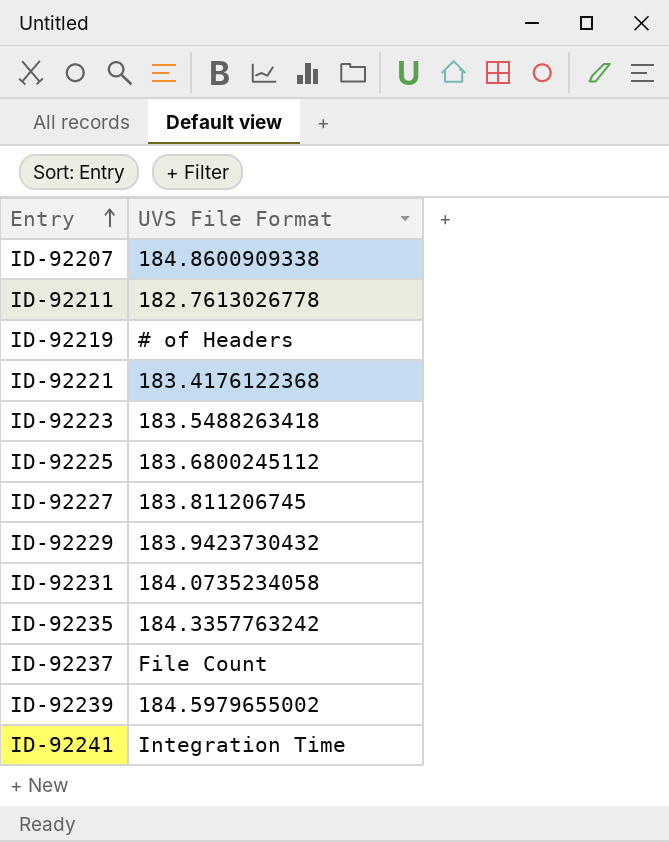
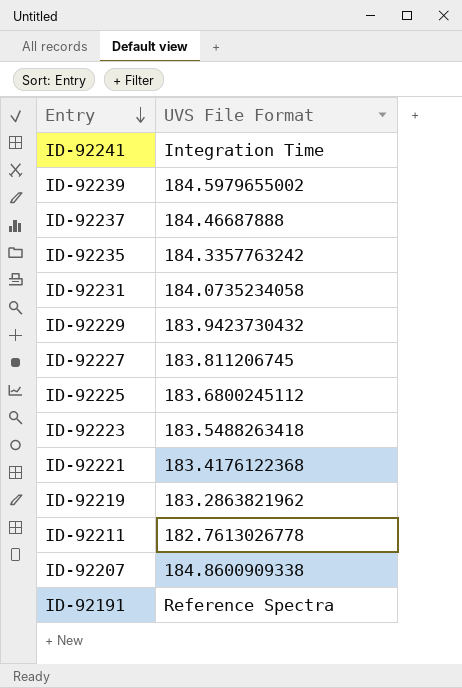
row order: Entry ascending -> Entry descending
ID-92237 | UVS File Format: File Count -> 184.46687888
ID-92219 | UVS File Format: # of Headers -> 183.2863821962
row ID-92191: none -> Reference Spectra

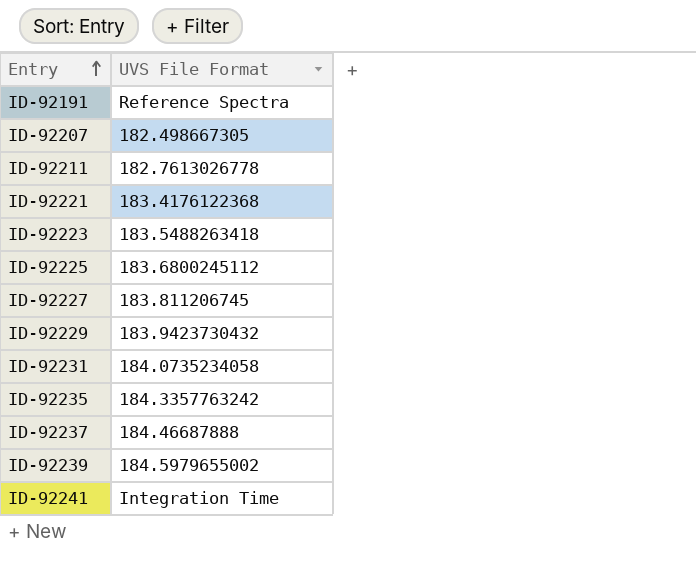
row order: Entry descending -> Entry ascending
row ID-92219: 183.2863821962 -> none
ID-92207 | UVS File Format: 184.8600909338 -> 182.498667305

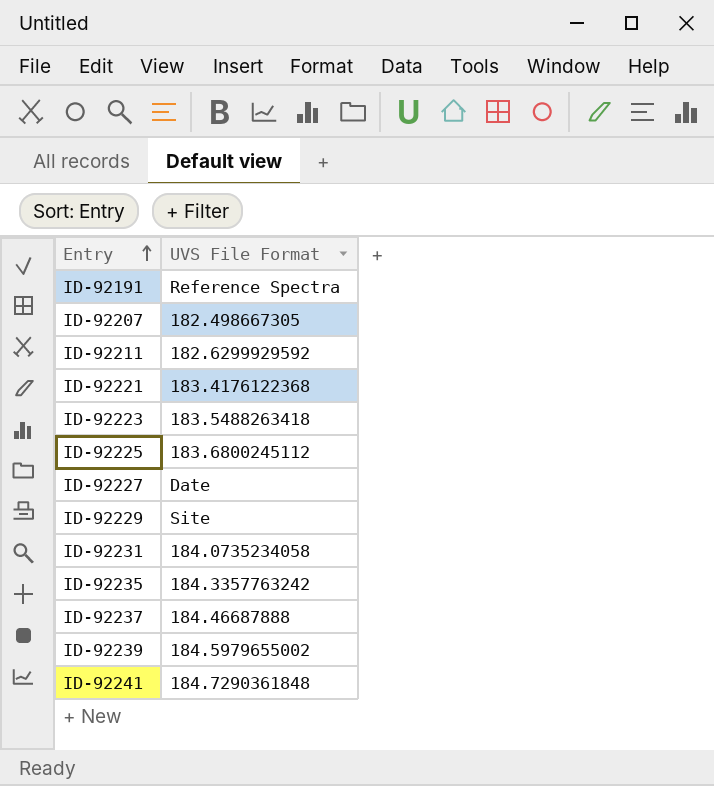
ID-92211 | UVS File Format: 182.7613026778 -> 182.6299929592
ID-92227 | UVS File Format: 183.811206745 -> Date
ID-92229 | UVS File Format: 183.9423730432 -> Site
ID-92241 | UVS File Format: Integration Time -> 184.7290361848

